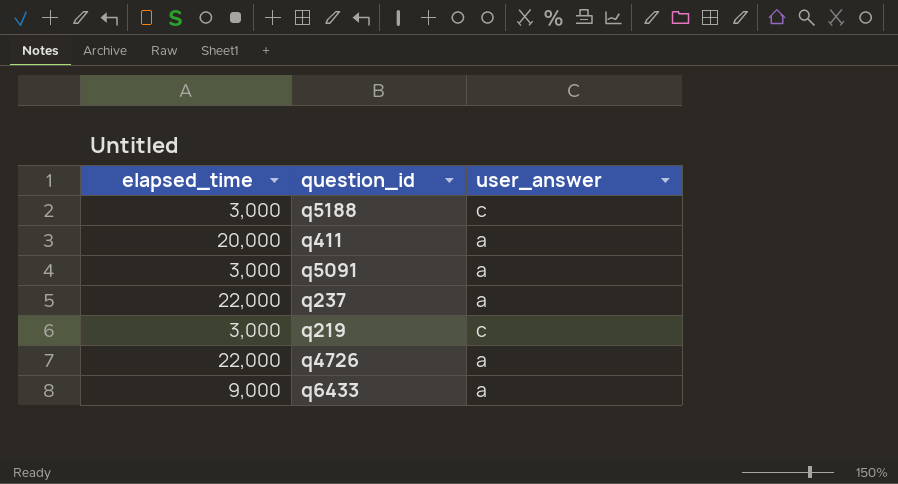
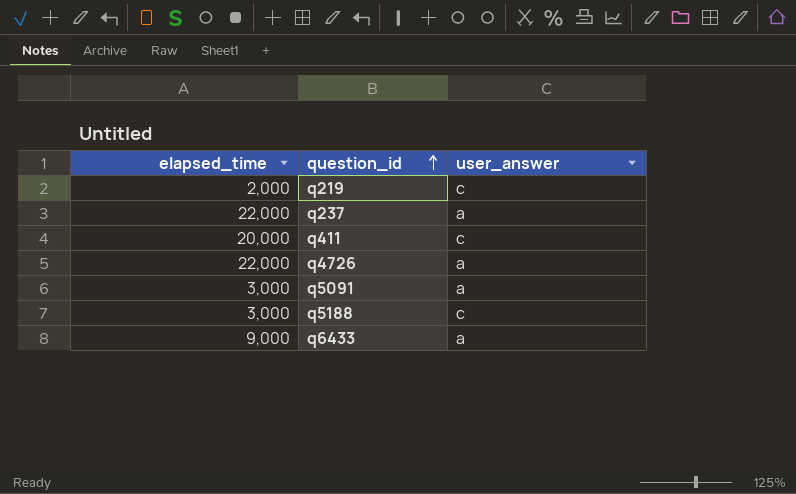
row order: none -> question_id ascending
q219 | elapsed_time: 3,000 -> 2,000
q411 | user_answer: a -> c

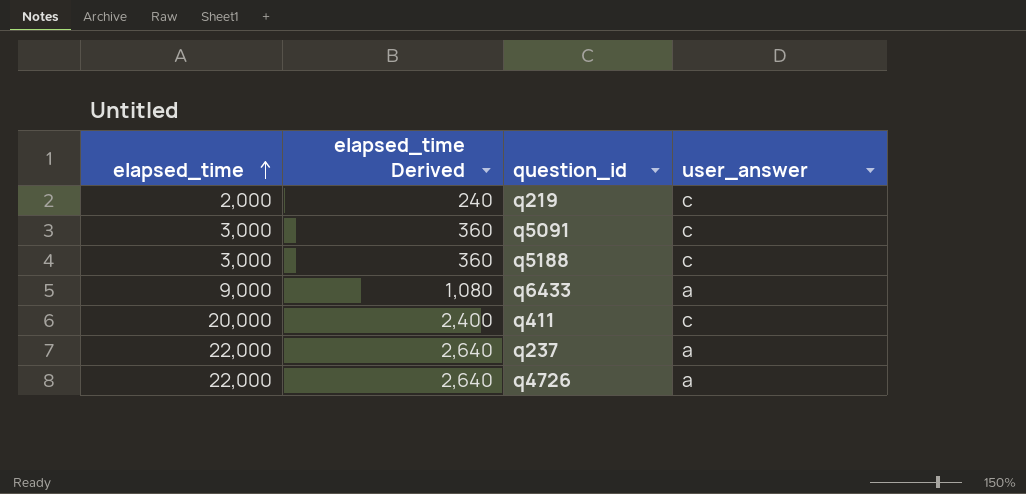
row order: question_id ascending -> elapsed_time ascending
column elapsed_time Derived | formula: none -> [elapsed_time] * 0.12
q5091 | user_answer: a -> c

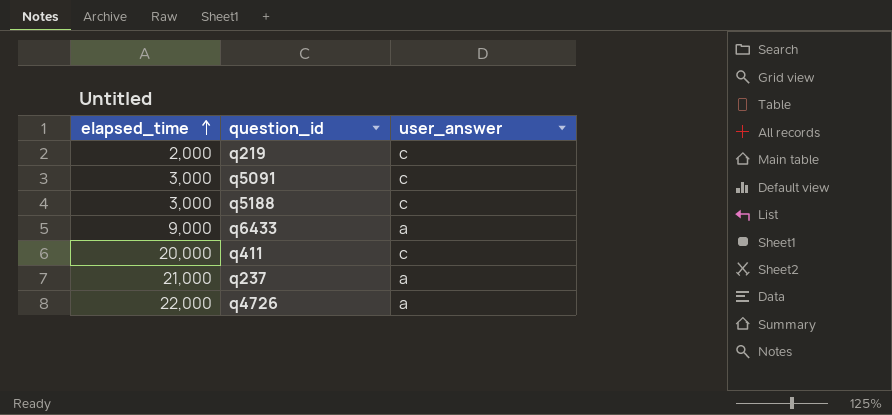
column elapsed_time Derived | formula: [elapsed_time] * 0.12 -> none
q237 | elapsed_time: 22,000 -> 21,000

